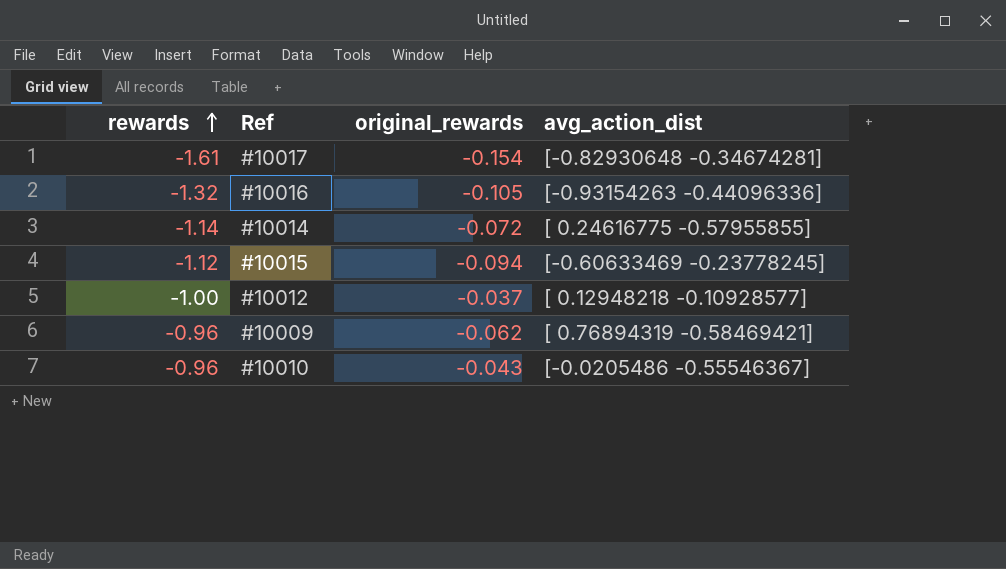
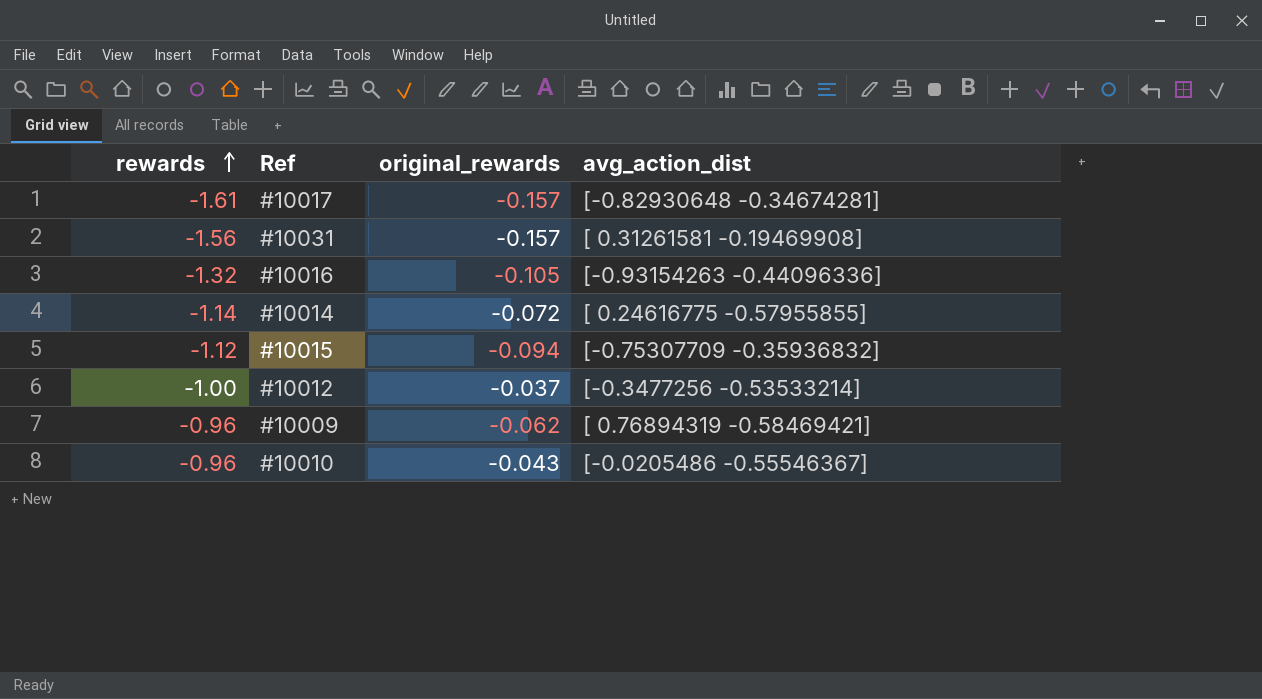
#10017 | original_rewards: -0.154 -> -0.157
row #10031: none -> -1.56 | -0.157 | [ 0.31261581 -0.19469908]
#10015 | avg_action_dist: [-0.60633469 -0.23778245] -> [-0.75307709 -0.35936832]
#10012 | avg_action_dist: [ 0.12948218 -0.10928577] -> [-0.3477256 -0.53533214]

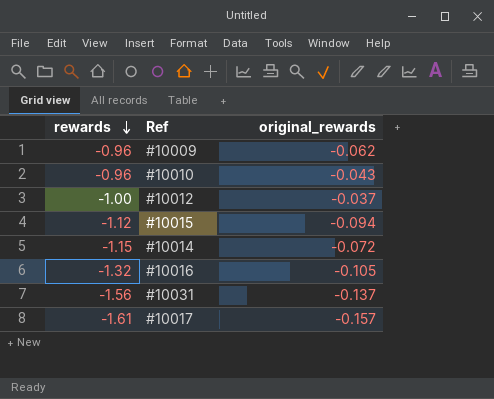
row order: rewards ascending -> rewards descending
column avg_action_dist | position: 4 -> none
#10014 | rewards: -1.14 -> -1.15
#10031 | original_rewards: -0.157 -> -0.137

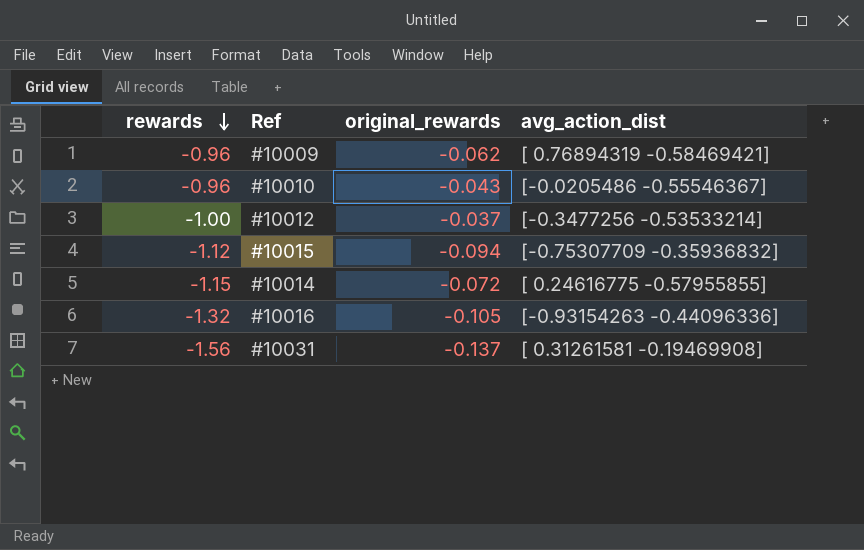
column avg_action_dist | position: none -> 4
row #10017: -1.61 | -0.157 -> none

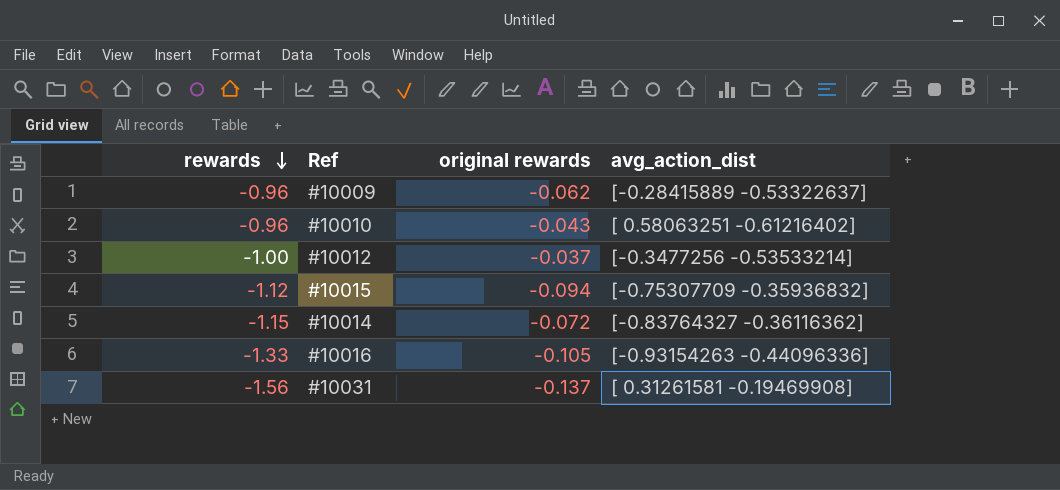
column name: original_rewards -> original rewards
#10009 | avg_action_dist: [ 0.76894319 -0.58469421] -> [-0.28415889 -0.53322637]
#10010 | avg_action_dist: [-0.0205486 -0.55546367] -> [ 0.58063251 -0.61216402]
#10014 | avg_action_dist: [ 0.24616775 -0.57955855] -> [-0.83764327 -0.36116362]
#10016 | rewards: -1.32 -> -1.33

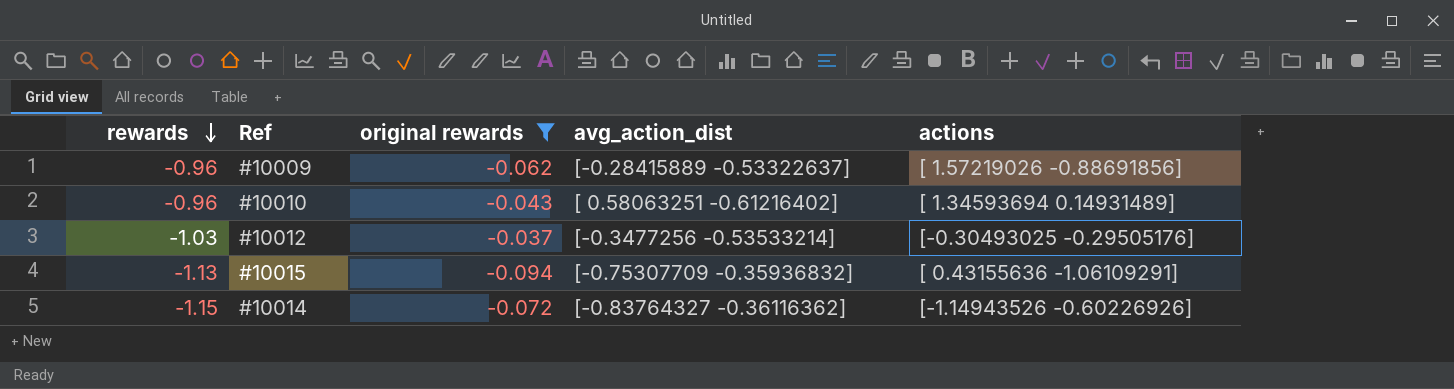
filter: none -> original rewards >= -0.094
column actions | position: none -> 5
#10012 | rewards: -1.00 -> -1.03
#10015 | rewards: -1.12 -> -1.13

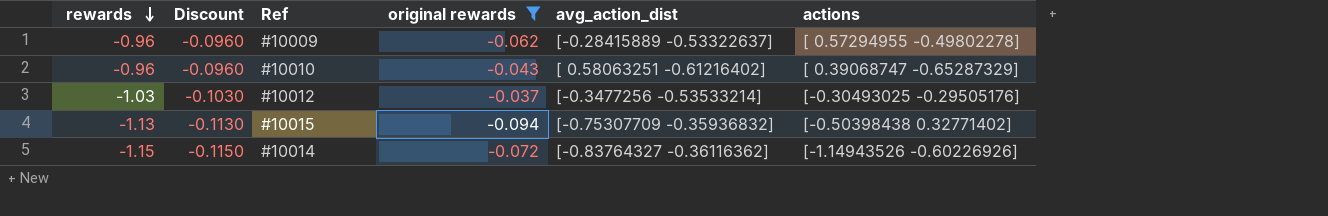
column Discount | formula: none -> [rewards] * 0.1
#10009 | actions: [ 1.57219026 -0.88691856] -> [ 0.57294955 -0.49802278]
#10010 | actions: [ 1.34593694 0.14931489] -> [ 0.39068747 -0.65287329]
#10015 | actions: [ 0.43155636 -1.06109291] -> [-0.50398438 0.32771402]

